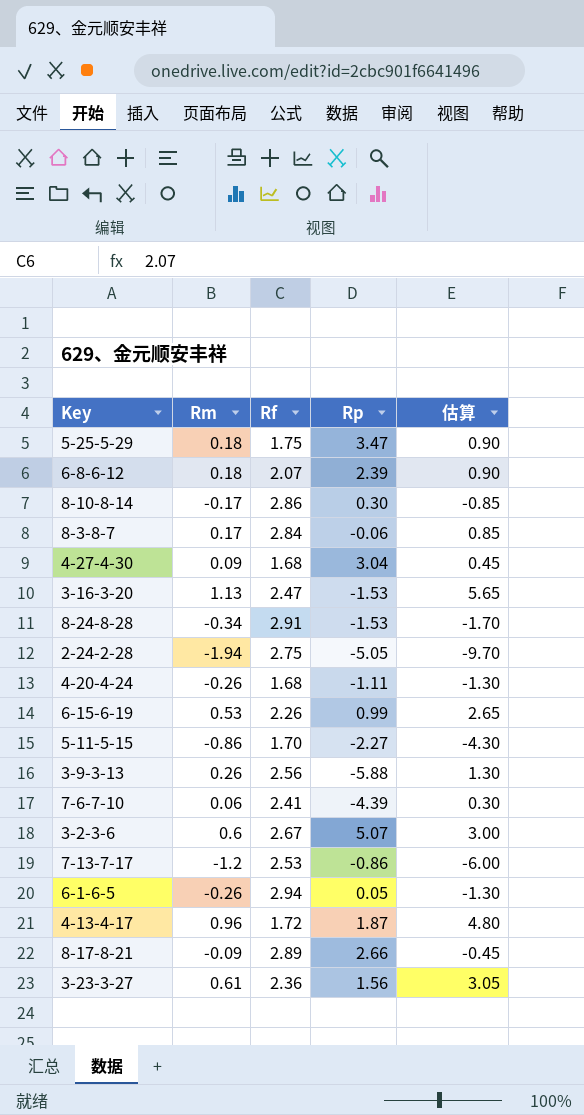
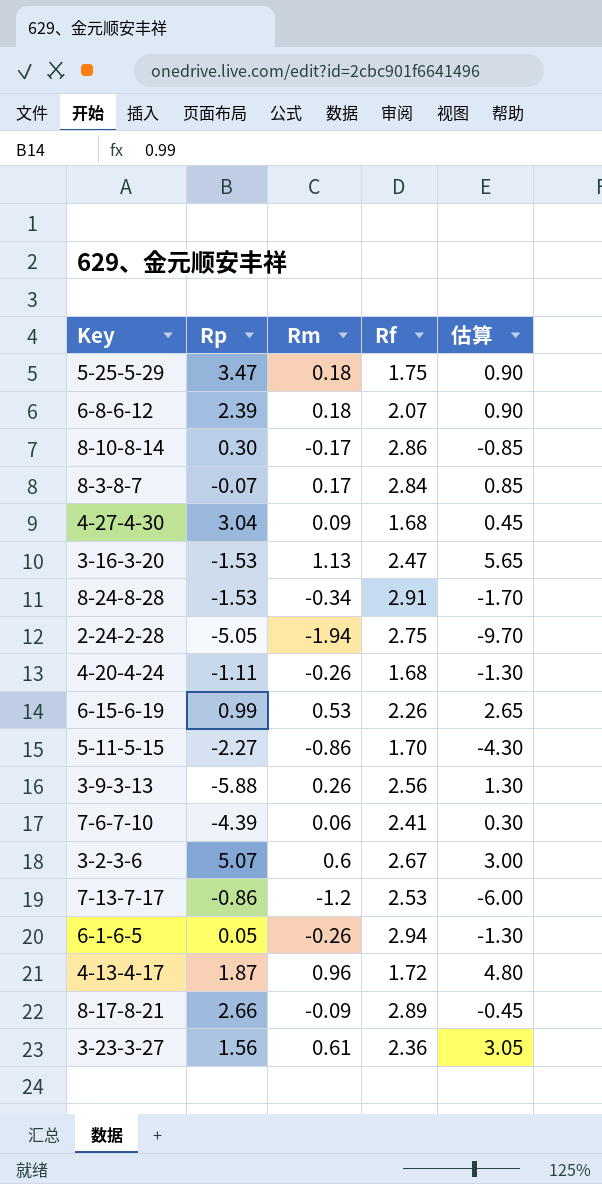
column Rp | position: 4 -> 2
8-3-8-7 | Rp: -0.06 -> -0.07

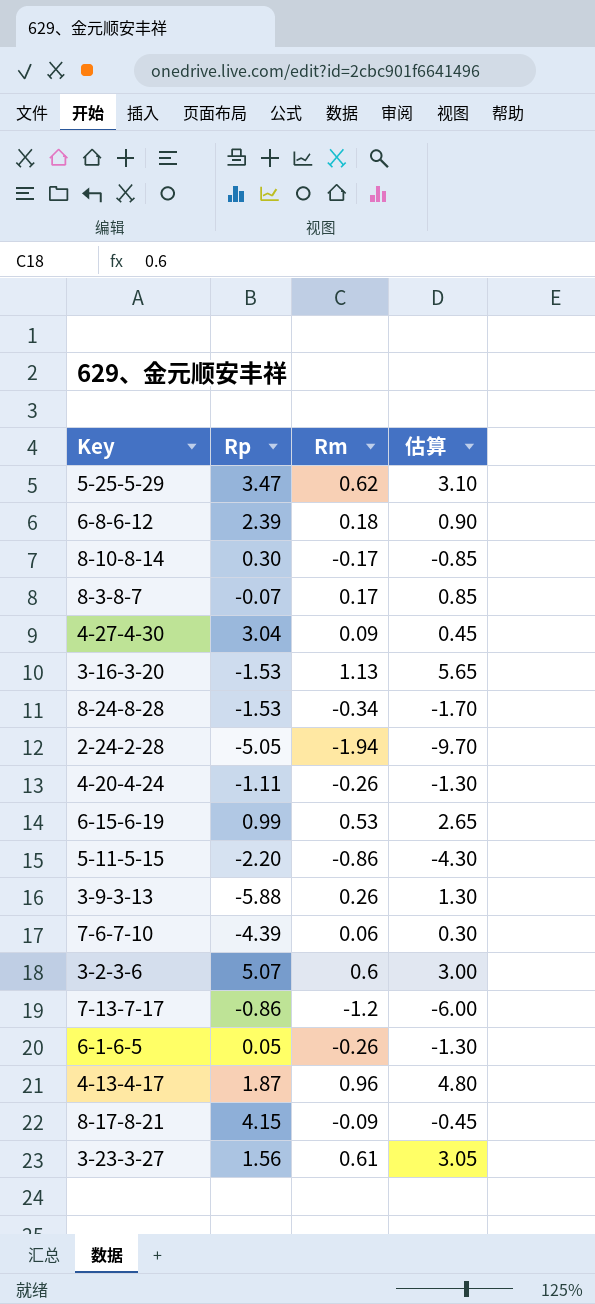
column Rf | position: 4 -> none
5-25-5-29 | Rm: 0.18 -> 0.62
5-25-5-29 | 估算: 0.90 -> 3.10
5-11-5-15 | Rp: -2.27 -> -2.20
8-17-8-21 | Rp: 2.66 -> 4.15

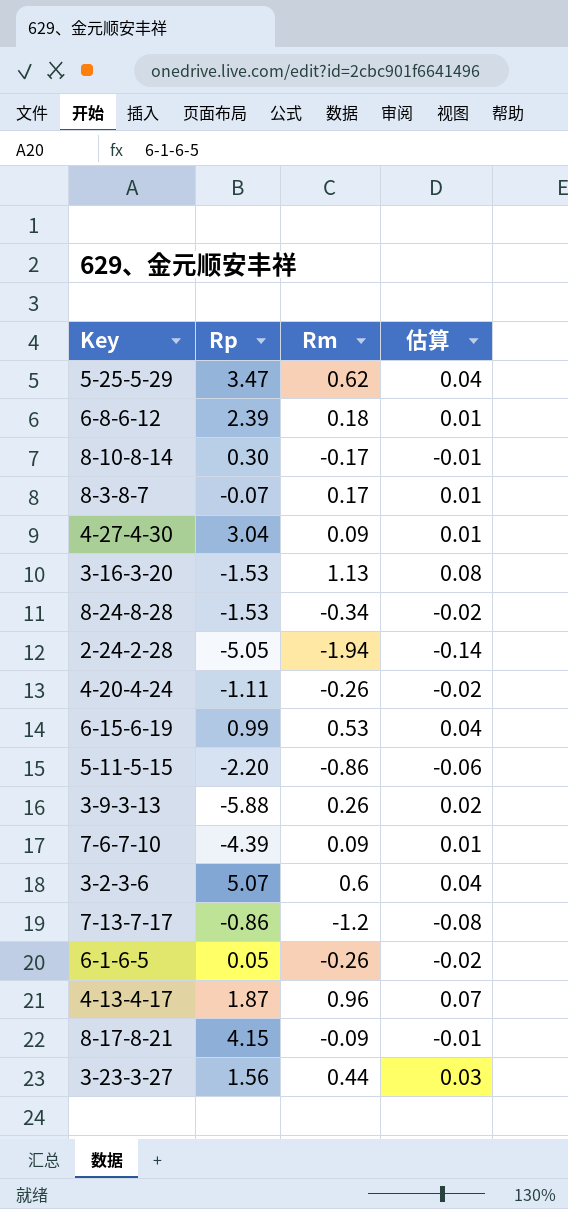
column 估算 | formula: [Rm] * 5 -> [Rm] * 0.07
7-6-7-10 | Rm: 0.06 -> 0.09
3-23-3-27 | Rm: 0.61 -> 0.44

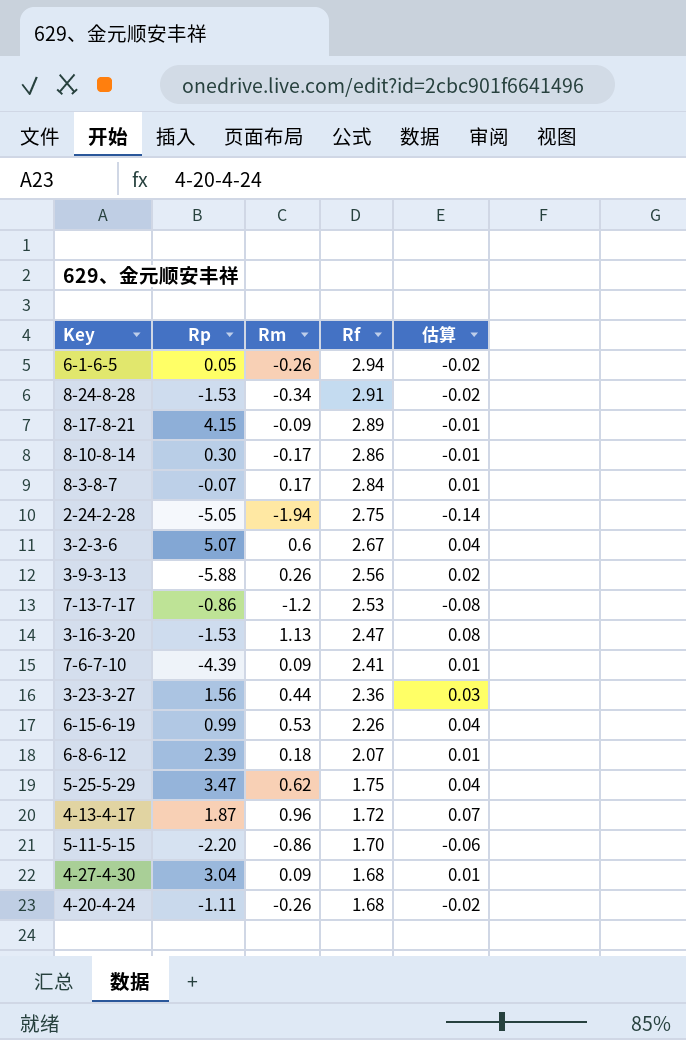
row order: none -> Rf descending
column Rf | position: none -> 4

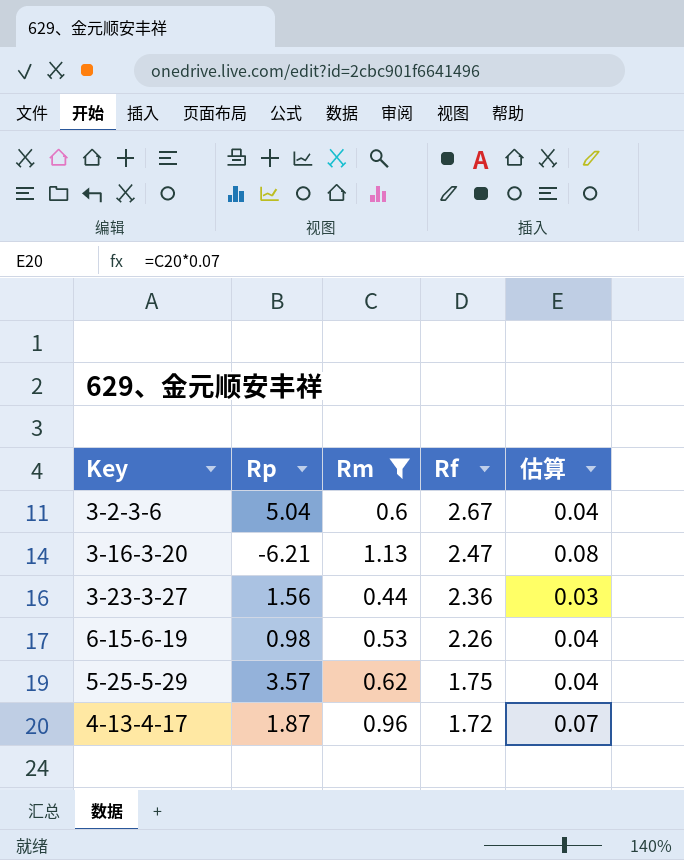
filter: none -> Rm >= 0.44
3-2-3-6 | Rp: 5.07 -> 5.04
3-16-3-20 | Rp: -1.53 -> -6.21
6-15-6-19 | Rp: 0.99 -> 0.98
5-25-5-29 | Rp: 3.47 -> 3.57

